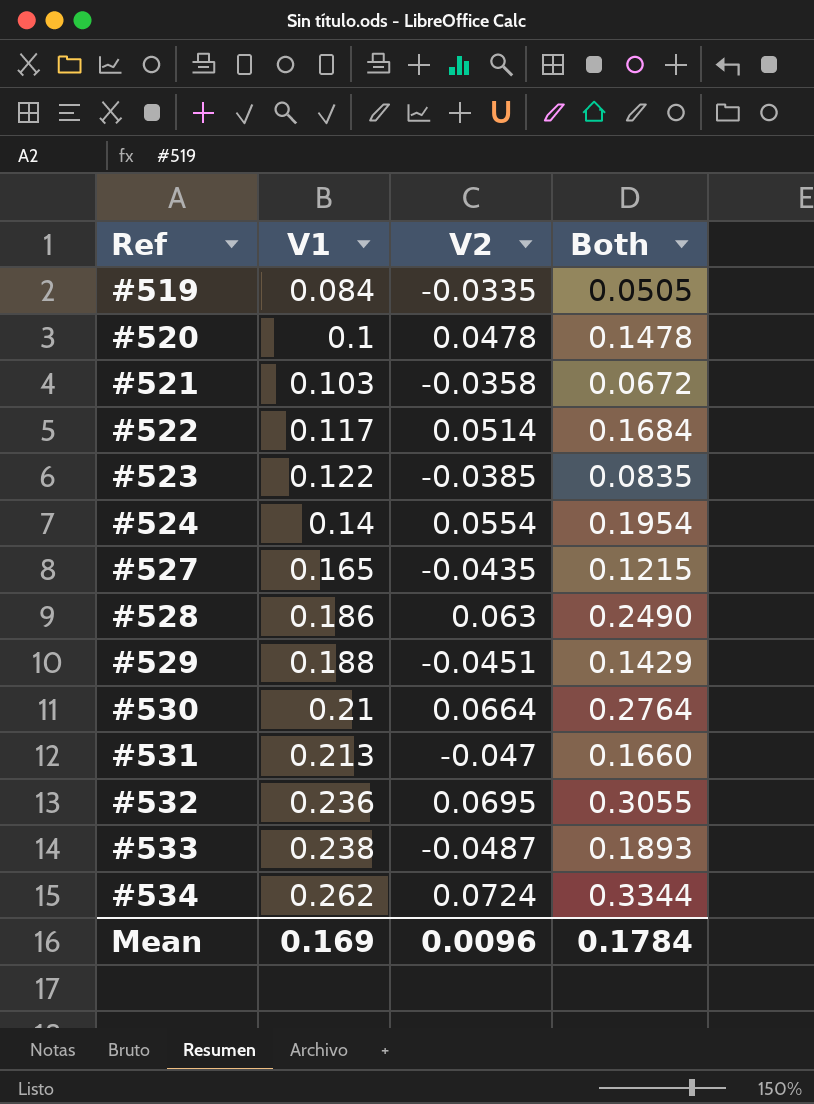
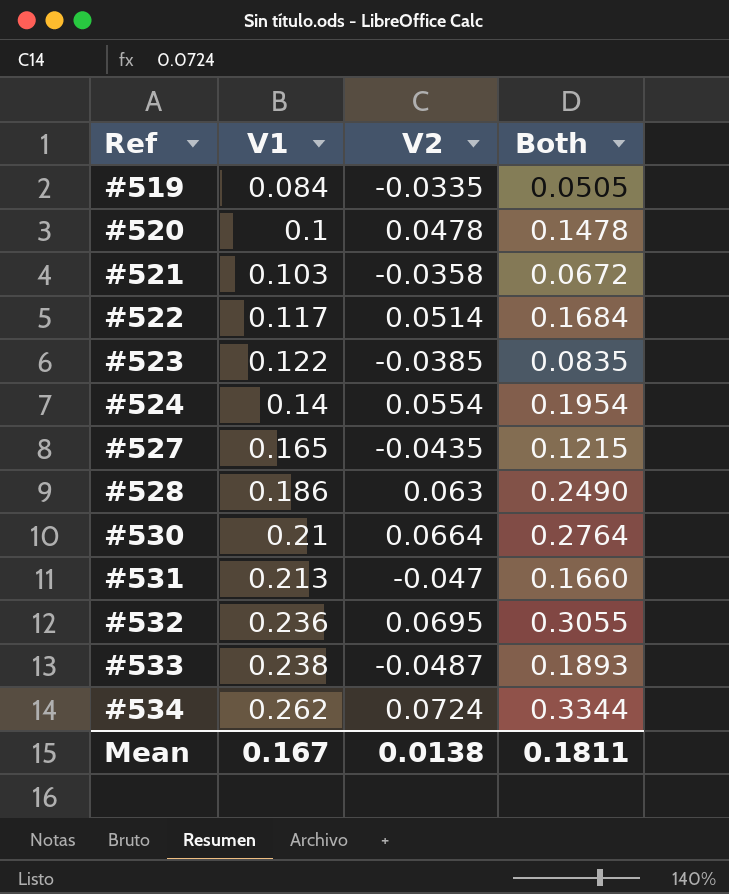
row #529: 0.188 | -0.0451 | 0.1429 -> none
Mean | V1: 0.169 -> 0.167
Mean | V2: 0.0096 -> 0.0138
Mean | Both: 0.1784 -> 0.1811

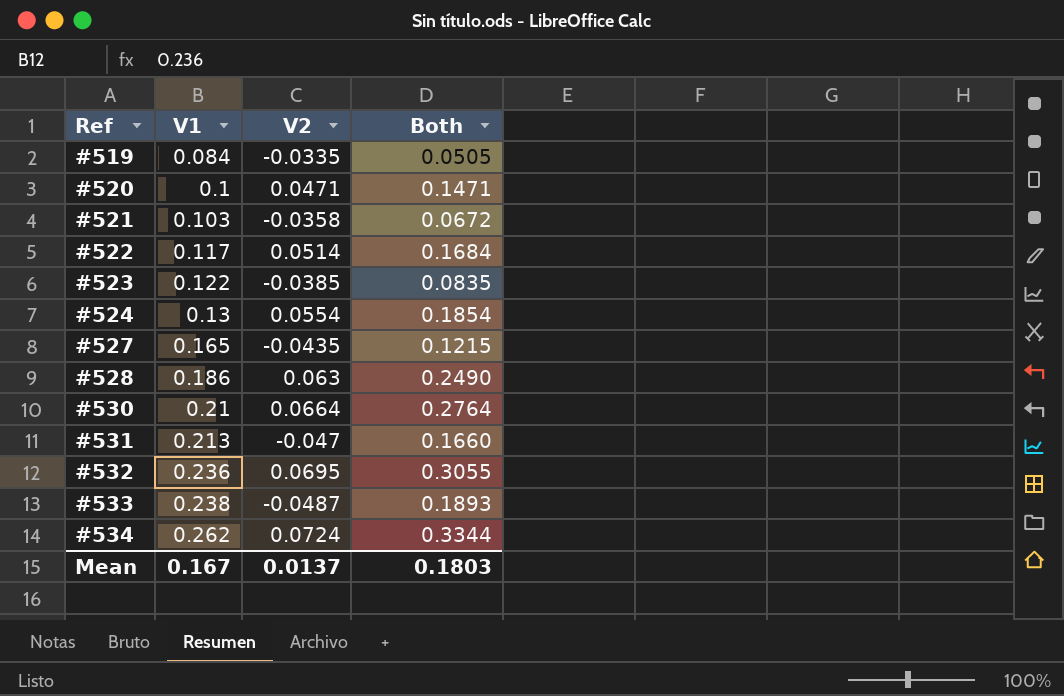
#520 | V2: 0.0478 -> 0.0471
#520 | Both: 0.1478 -> 0.1471
#524 | V1: 0.14 -> 0.13
#524 | Both: 0.1954 -> 0.1854
Mean | V2: 0.0138 -> 0.0137
Mean | Both: 0.1811 -> 0.1803

